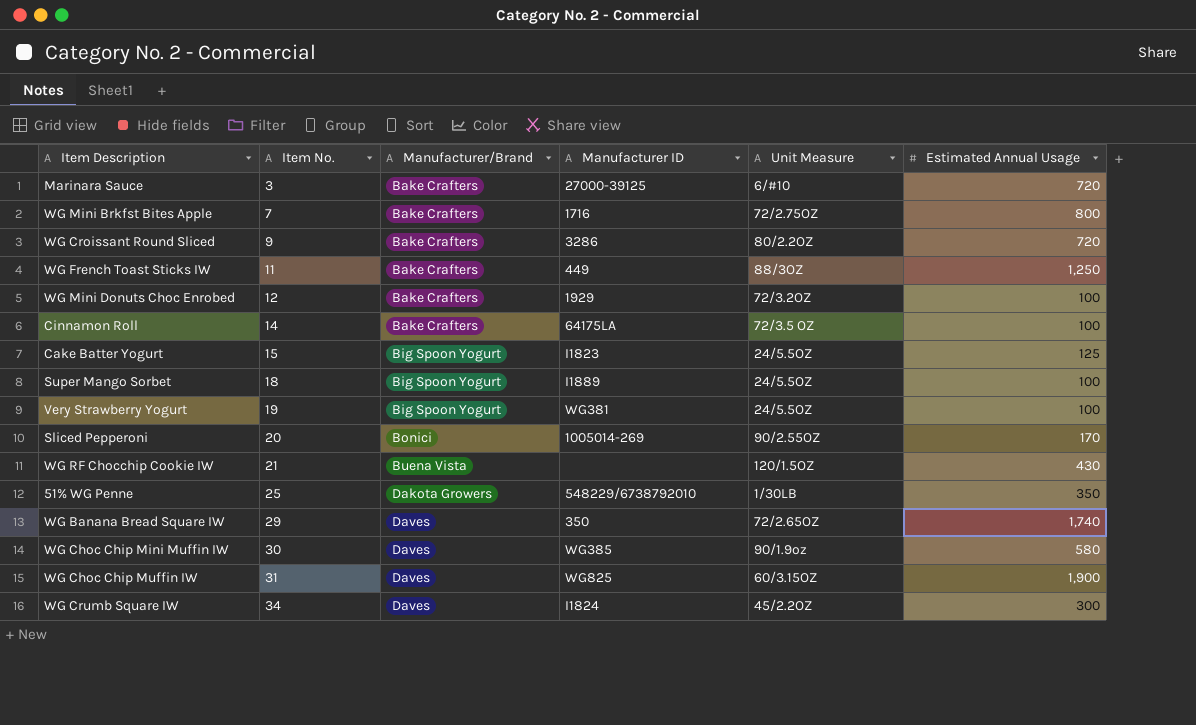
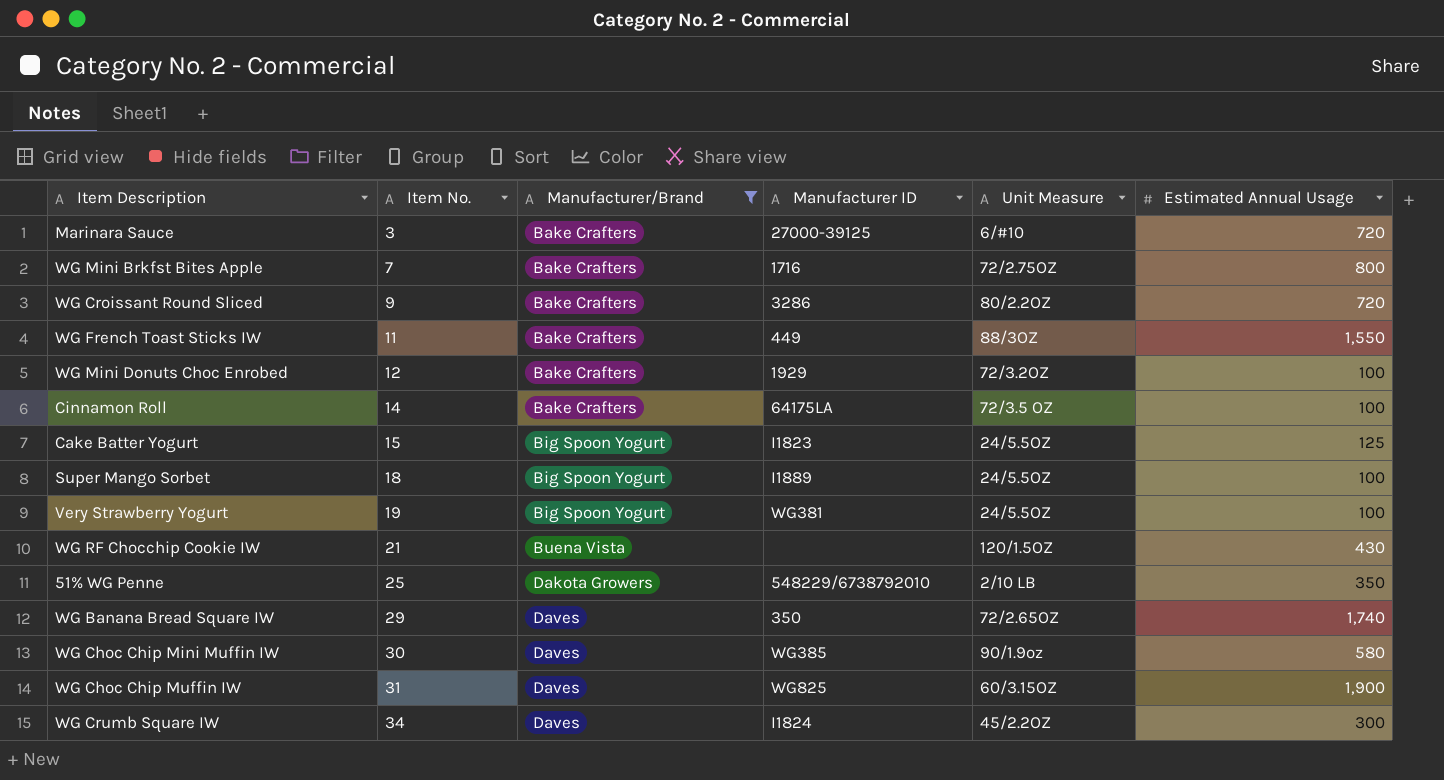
filter: none -> Manufacturer/Brand != Bonici
WG French Toast Sticks IW | Estimated Annual Usage: 1,250 -> 1,550
51% WG Penne | Unit Measure: 1/30LB -> 2/10 LB

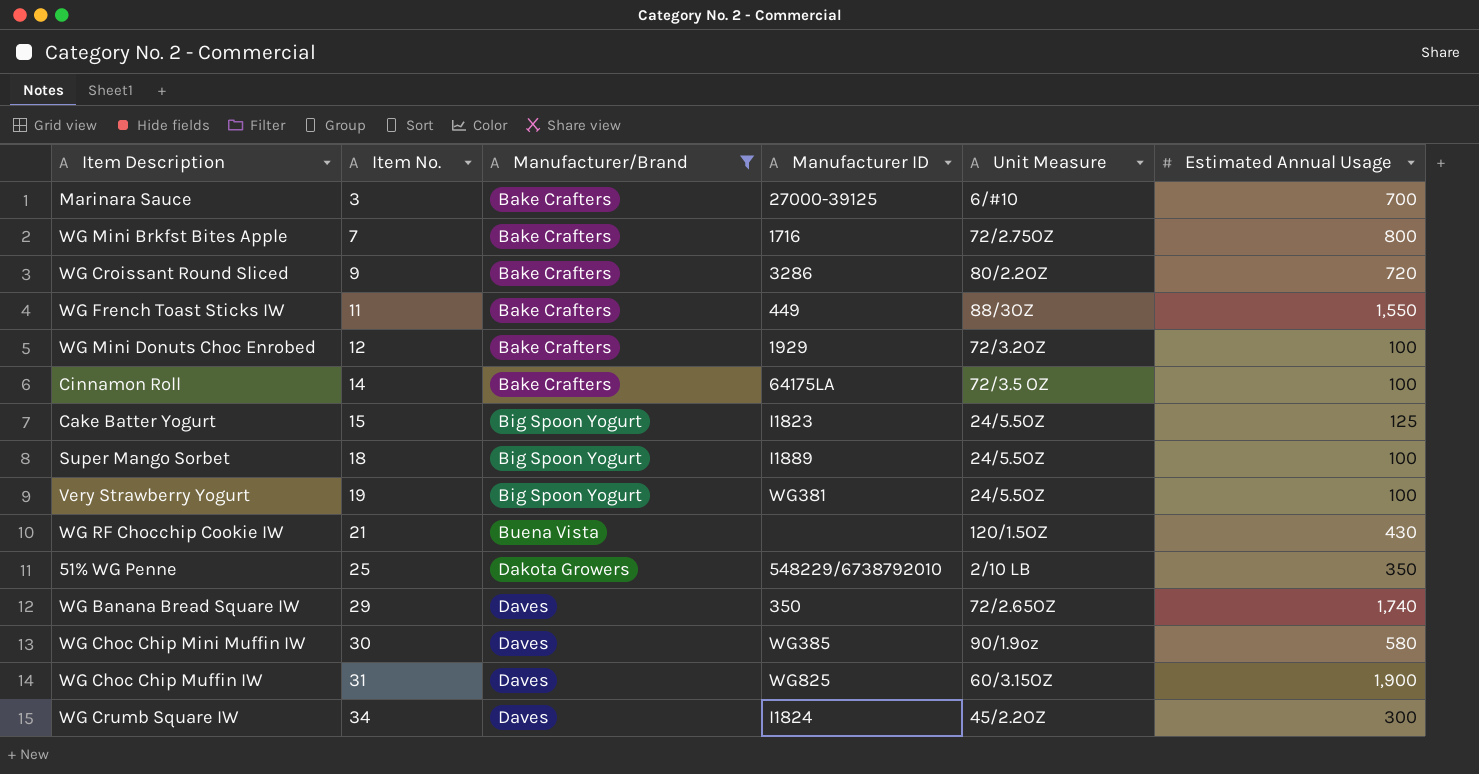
Marinara Sauce | Estimated Annual Usage: 720 -> 700

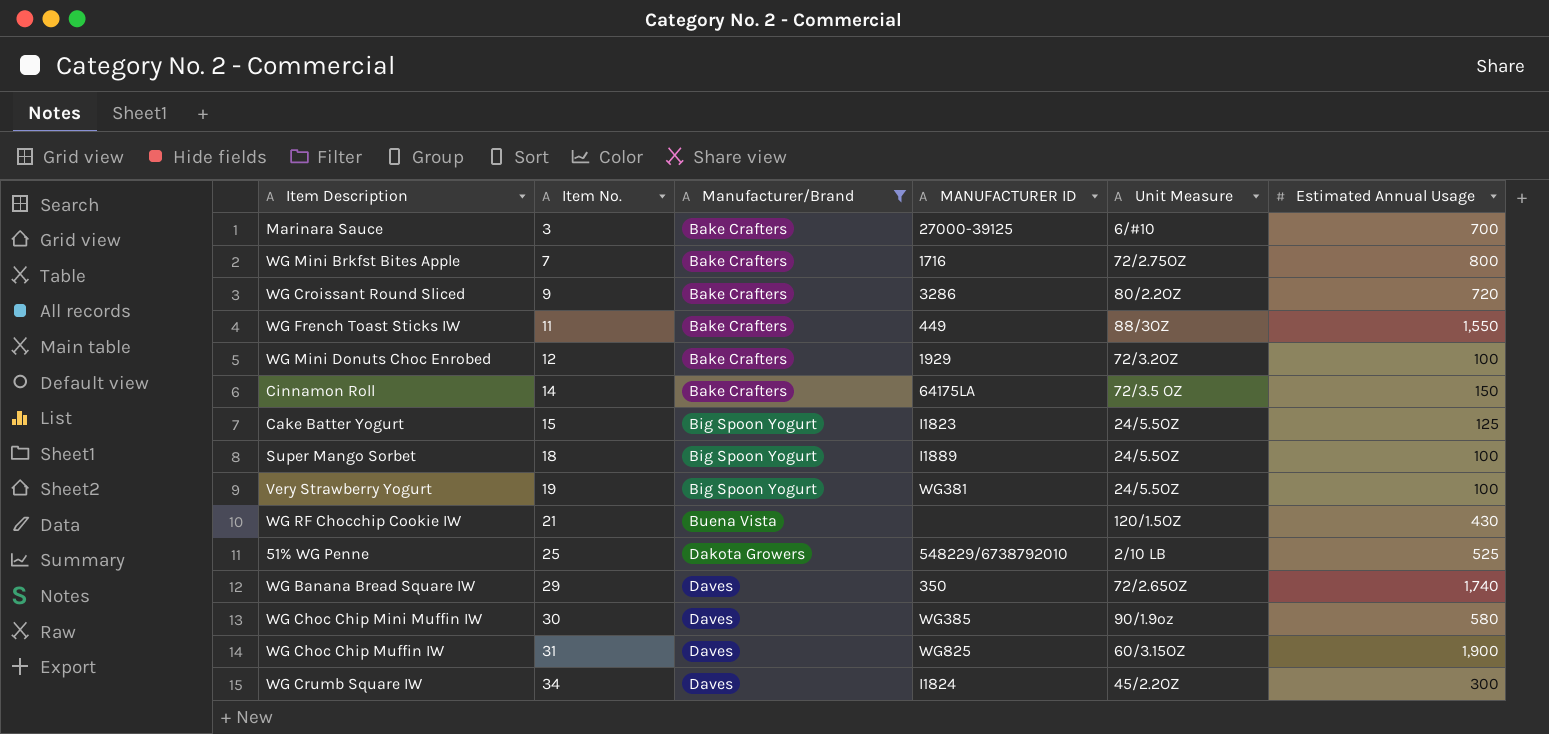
column name: Manufacturer ID -> MANUFACTURER ID
Cinnamon Roll | Estimated Annual Usage: 100 -> 150
51% WG Penne | Estimated Annual Usage: 350 -> 525

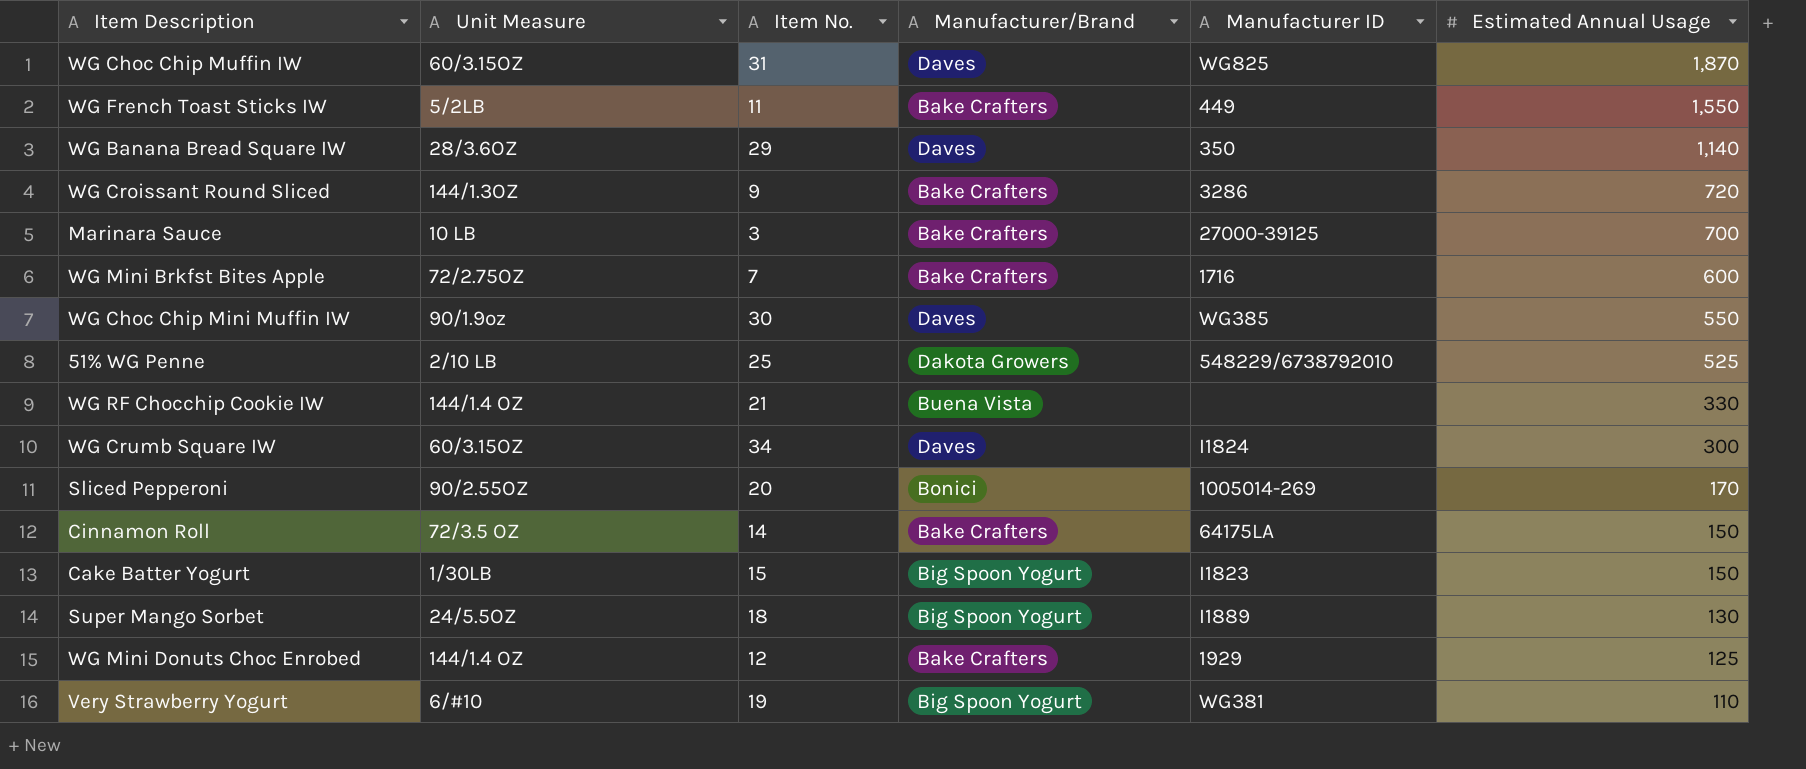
filter: Manufacturer/Brand != Bonici -> none
row order: Item No. ascending -> Estimated Annual Usage descending
column Unit Measure | position: 5 -> 2
column name: MANUFACTURER ID -> Manufacturer ID
WG Choc Chip Muffin IW | Estimated Annual Usage: 1,900 -> 1,870
WG French Toast Sticks IW | Unit Measure: 88/3OZ -> 5/2LB
WG Banana Bread Square IW | Unit Measure: 72/2.65OZ -> 28/3.6OZ
WG Banana Bread Square IW | Estimated Annual Usage: 1,740 -> 1,140
WG Croissant Round Sliced | Unit Measure: 80/2.2OZ -> 144/1.3OZ
Marinara Sauce | Unit Measure: 6/#10 -> 10 LB
WG Mini Brkfst Bites Apple | Estimated Annual Usage: 800 -> 600
WG Choc Chip Mini Muffin IW | Estimated Annual Usage: 580 -> 550
WG RF Chocchip Cookie IW | Unit Measure: 120/1.5OZ -> 144/1.4 OZ
WG RF Chocchip Cookie IW | Estimated Annual Usage: 430 -> 330
WG Crumb Square IW | Unit Measure: 45/2.2OZ -> 60/3.15OZ
Cake Batter Yogurt | Unit Measure: 24/5.5OZ -> 1/30LB
Cake Batter Yogurt | Estimated Annual Usage: 125 -> 150
Super Mango Sorbet | Estimated Annual Usage: 100 -> 130
WG Mini Donuts Choc Enrobed | Unit Measure: 72/3.2OZ -> 144/1.4 OZ
WG Mini Donuts Choc Enrobed | Estimated Annual Usage: 100 -> 125
Very Strawberry Yogurt | Unit Measure: 24/5.5OZ -> 6/#10
Very Strawberry Yogurt | Estimated Annual Usage: 100 -> 110

